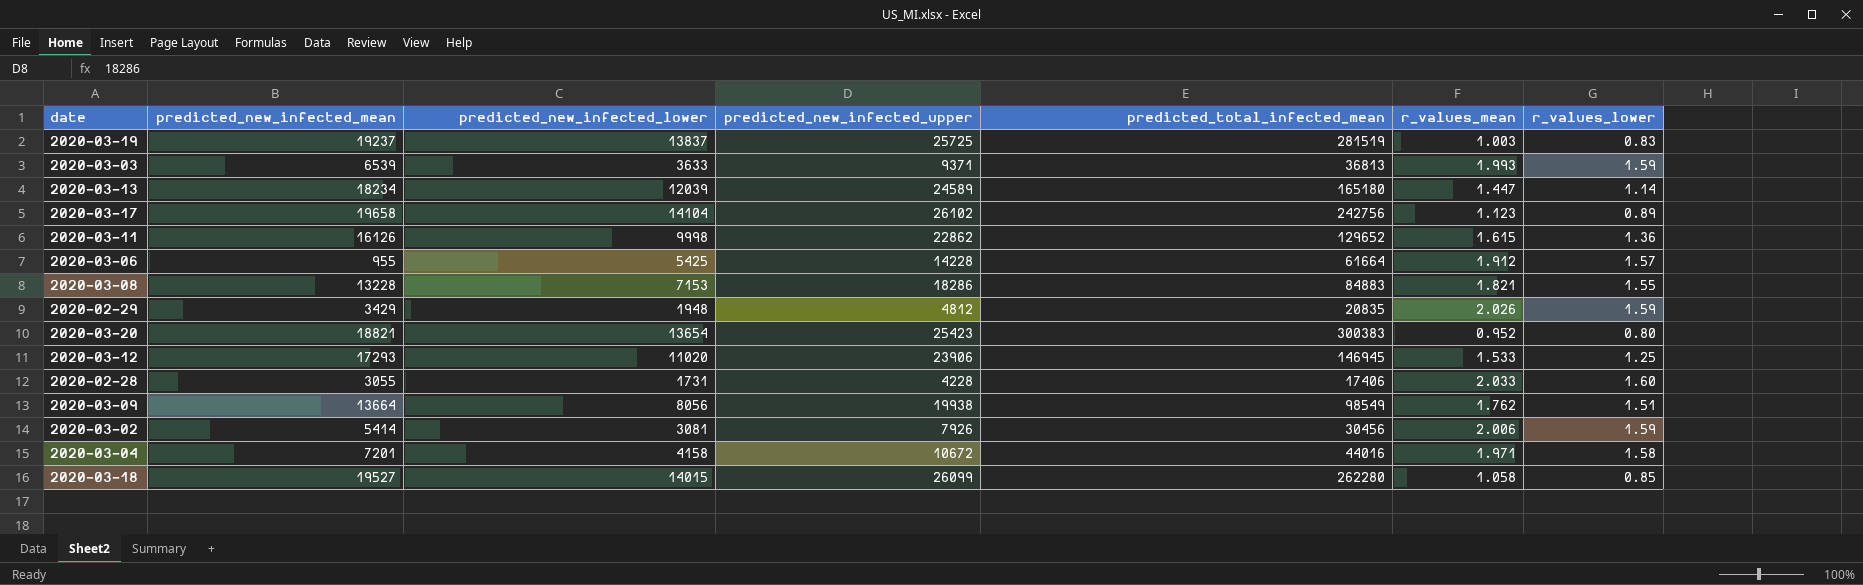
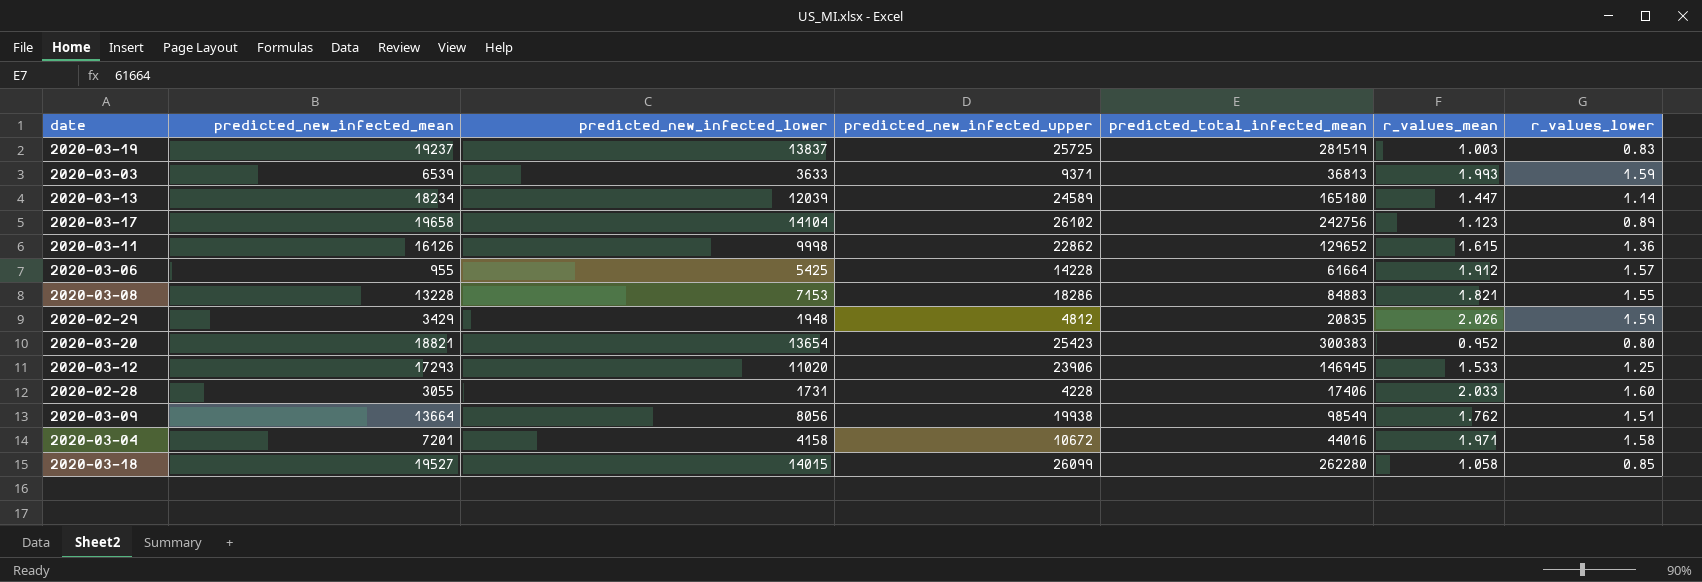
row 2020-03-02: 5414 | 3081 | 7926 | 30456 | 2.006 | 1.59 -> none

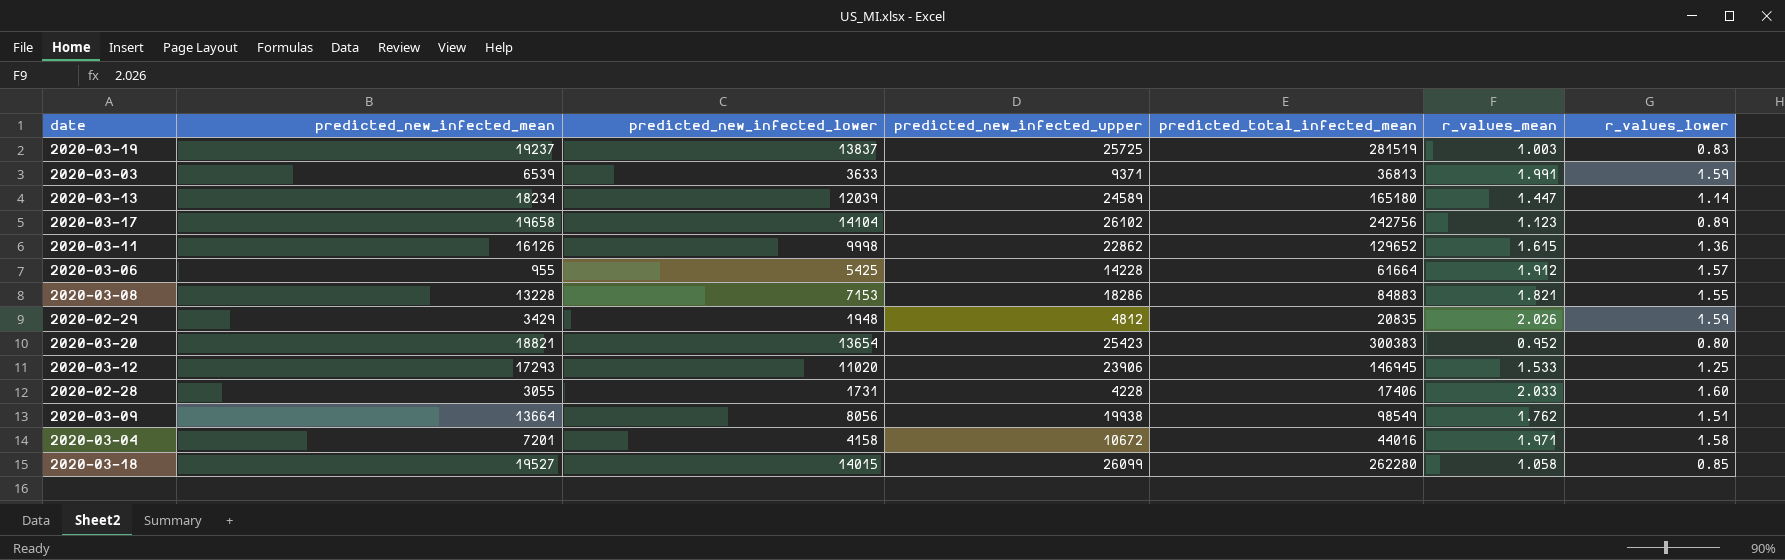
2020-03-03 | r_values_mean: 1.993 -> 1.991

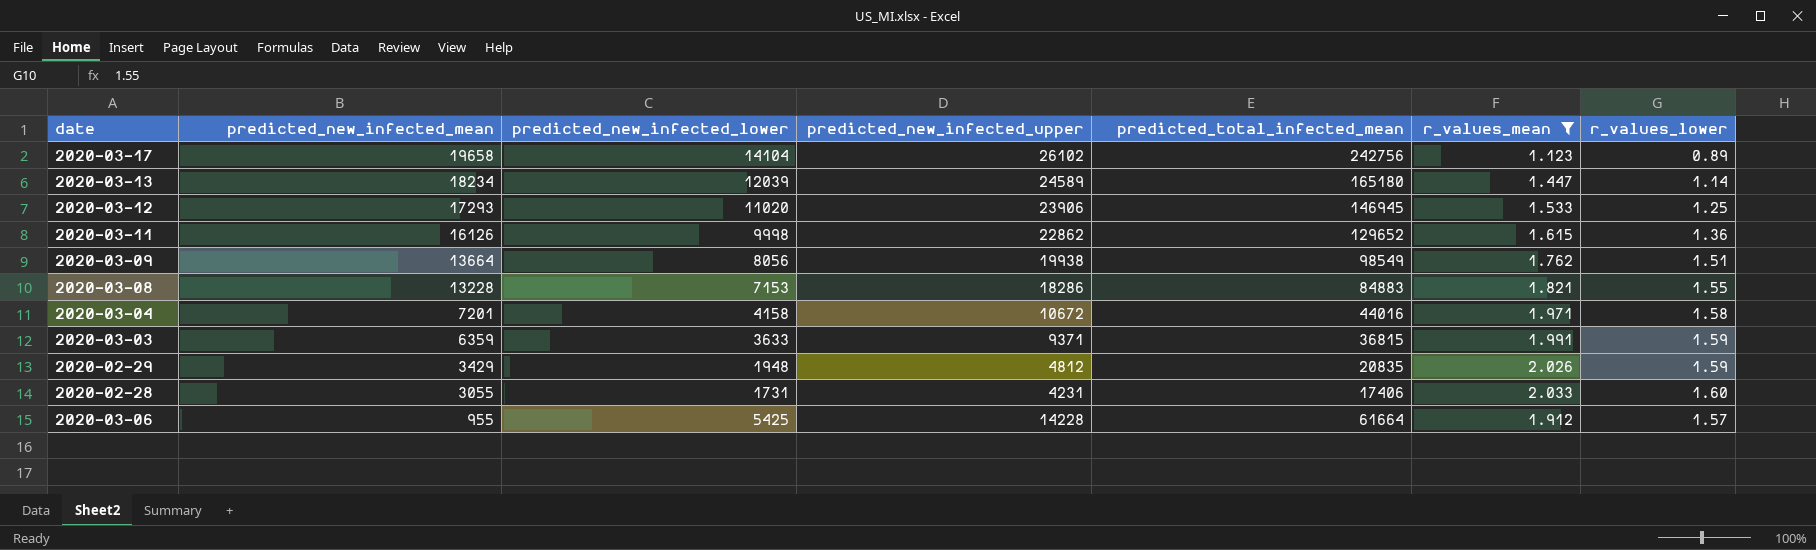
filter: none -> r_values_mean >= 1.123
row order: none -> predicted_new_infected_mean descending
2020-03-03 | predicted_new_infected_mean: 6539 -> 6359
2020-03-03 | predicted_total_infected_mean: 36813 -> 36815
2020-02-28 | predicted_new_infected_upper: 4228 -> 4231

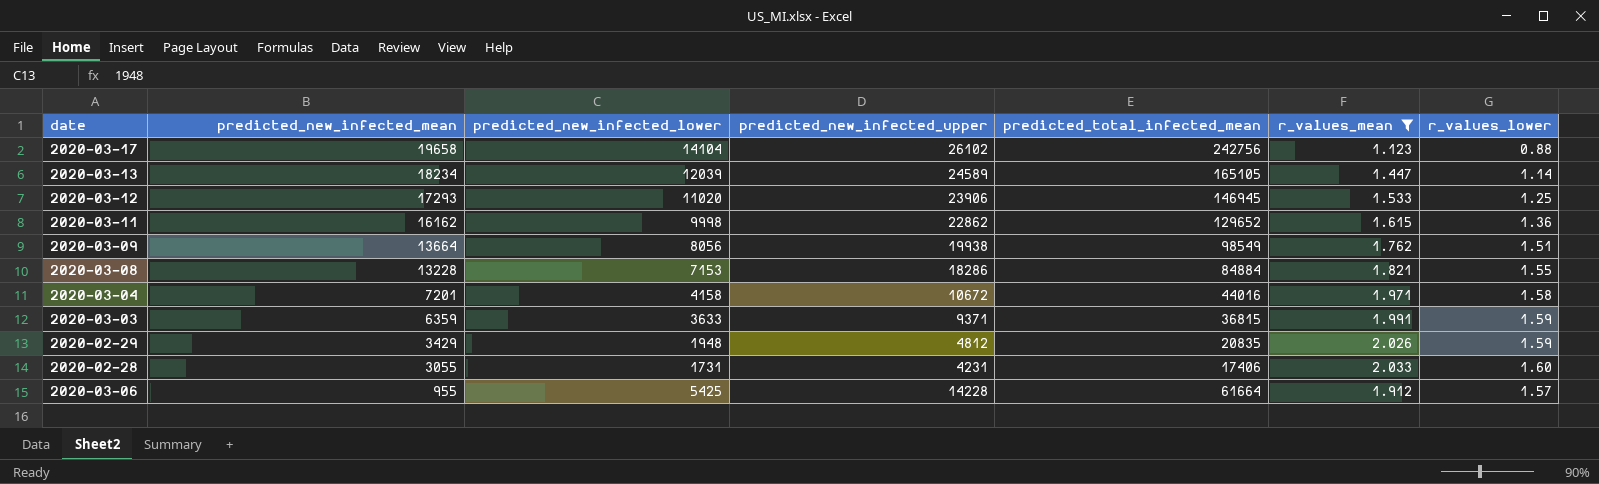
2020-03-17 | r_values_lower: 0.89 -> 0.88
2020-03-13 | predicted_total_infected_mean: 165180 -> 165105
2020-03-11 | predicted_new_infected_mean: 16126 -> 16162
2020-03-08 | predicted_total_infected_mean: 84883 -> 84884

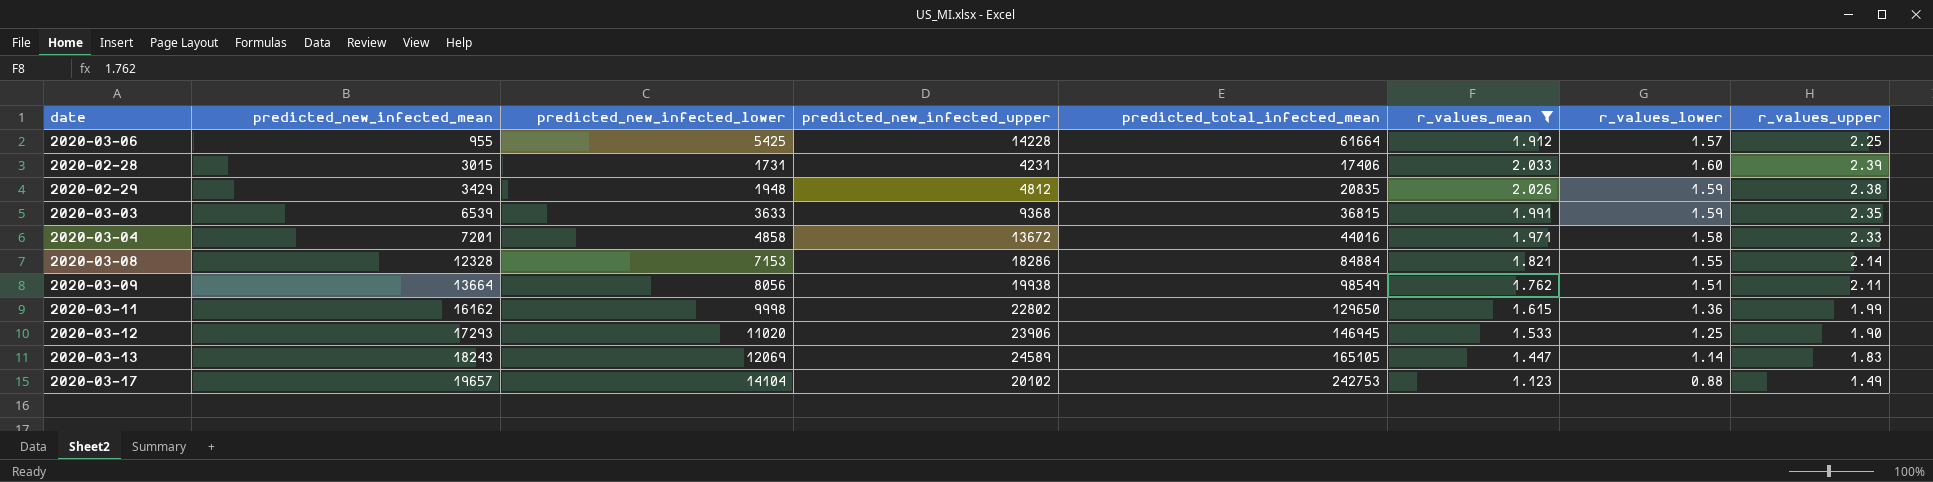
row order: predicted_new_infected_mean descending -> predicted_new_infected_mean ascending
column r_values_upper | position: none -> 8
2020-02-28 | predicted_new_infected_mean: 3055 -> 3015
2020-03-03 | predicted_new_infected_mean: 6359 -> 6539
2020-03-03 | predicted_new_infected_upper: 9371 -> 9368
2020-03-04 | predicted_new_infected_lower: 4158 -> 4858
2020-03-04 | predicted_new_infected_upper: 10672 -> 13672
2020-03-08 | predicted_new_infected_mean: 13228 -> 12328
2020-03-11 | predicted_new_infected_upper: 22862 -> 22802
2020-03-11 | predicted_total_infected_mean: 129652 -> 129650
2020-03-13 | predicted_new_infected_mean: 18234 -> 18243
2020-03-13 | predicted_new_infected_lower: 12039 -> 12069
2020-03-17 | predicted_new_infected_mean: 19658 -> 19657
2020-03-17 | predicted_new_infected_upper: 26102 -> 20102
2020-03-17 | predicted_total_infected_mean: 242756 -> 242753

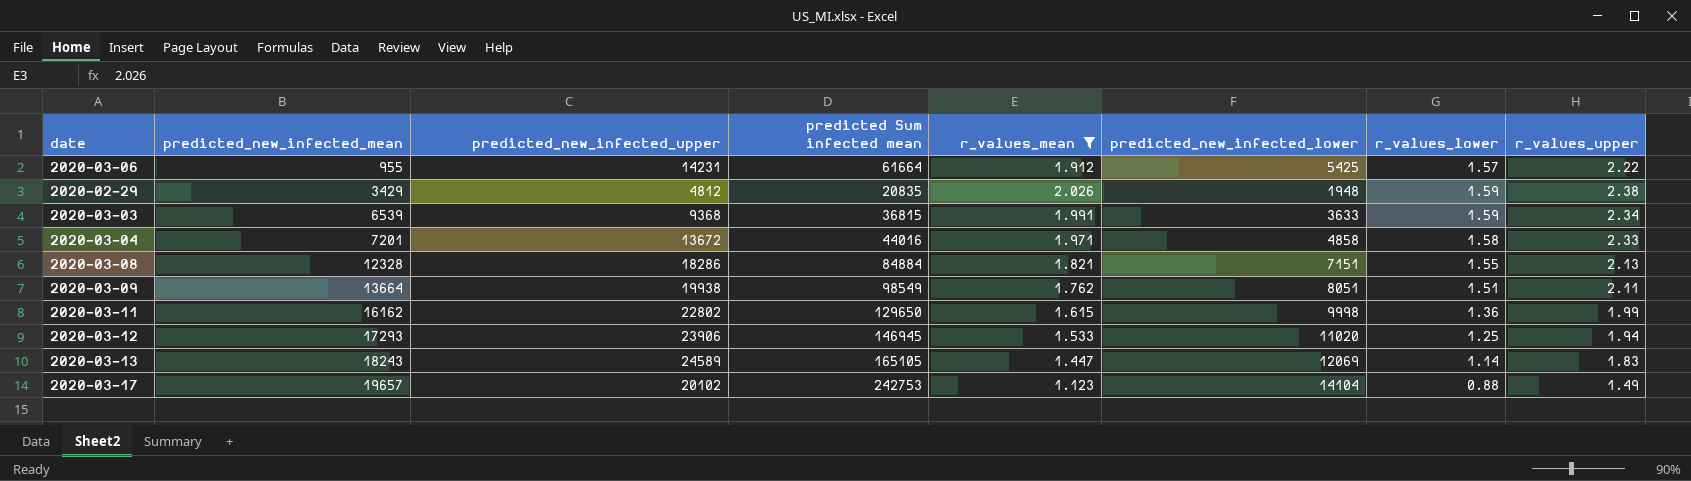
column name: predicted_total_infected_mean -> predicted Sum infected mean
column predicted_new_infected_lower | position: 3 -> 6
row 2020-02-28: 3015 | 1731 | 4231 | 17406 | 2.033 | 1.60 | 2.39 -> none
2020-03-06 | predicted_new_infected_upper: 14228 -> 14231
2020-03-06 | r_values_upper: 2.25 -> 2.22
2020-03-03 | r_values_upper: 2.35 -> 2.34
2020-03-08 | predicted_new_infected_lower: 7153 -> 7151
2020-03-08 | r_values_upper: 2.14 -> 2.13
2020-03-09 | predicted_new_infected_lower: 8056 -> 8051
2020-03-12 | r_values_upper: 1.90 -> 1.94

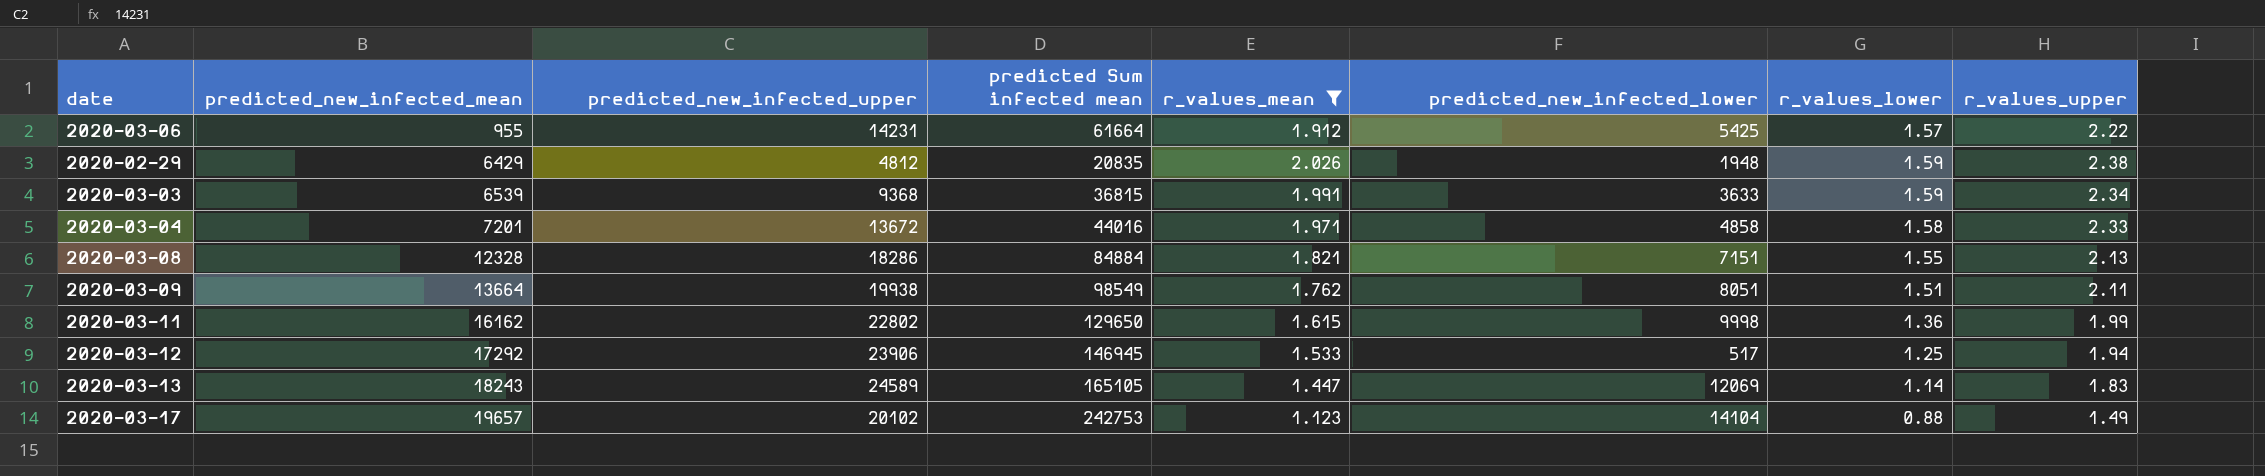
2020-02-29 | predicted_new_infected_mean: 3429 -> 6429
2020-03-12 | predicted_new_infected_mean: 17293 -> 17292
2020-03-12 | predicted_new_infected_lower: 11020 -> 517

